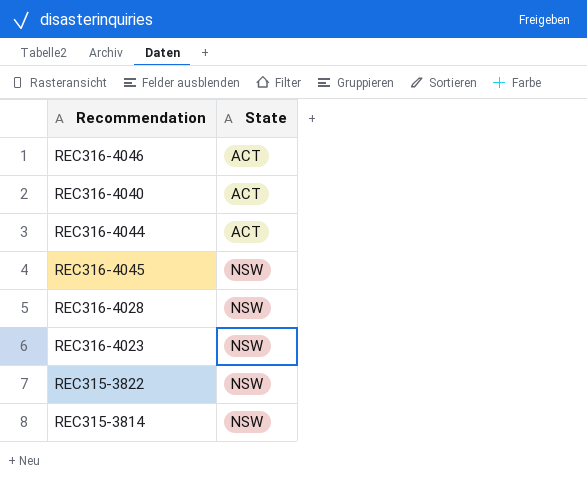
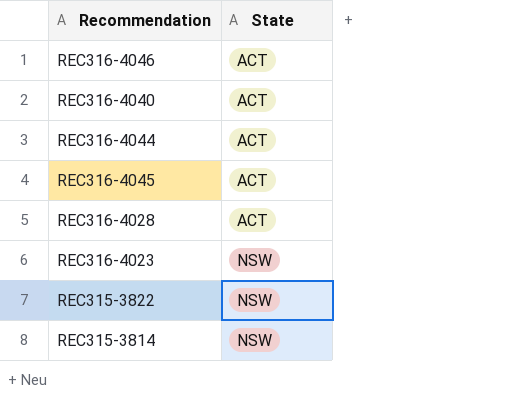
REC316-4045 | State: NSW -> ACT
REC316-4028 | State: NSW -> ACT

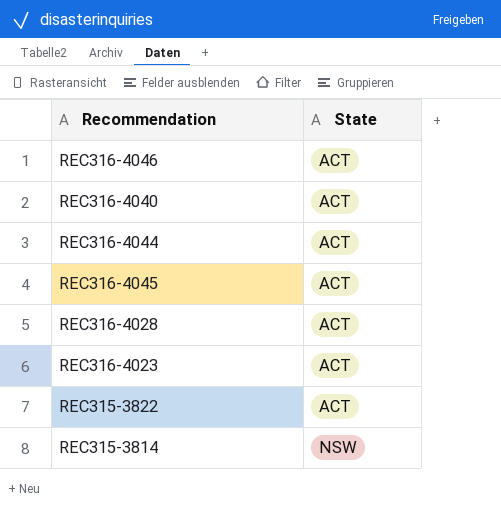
REC316-4023 | State: NSW -> ACT
REC315-3822 | State: NSW -> ACT

